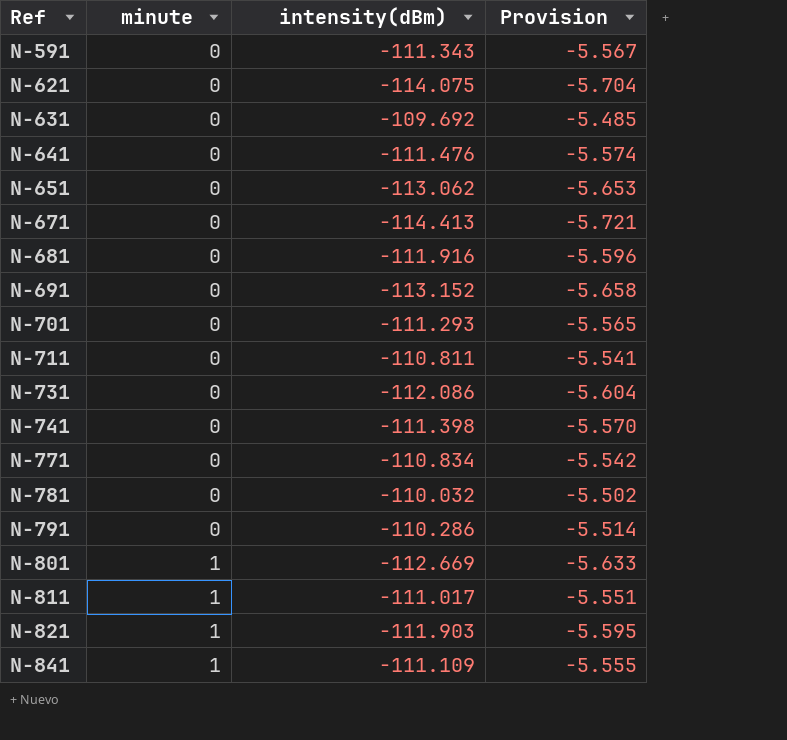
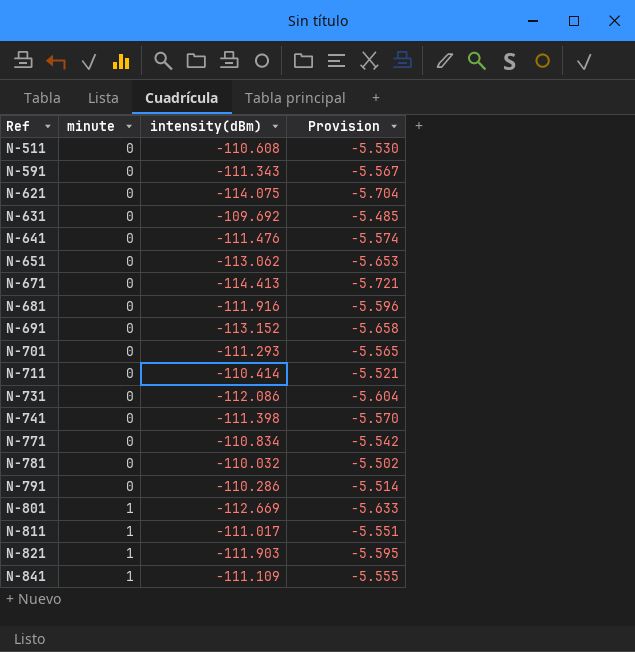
row N-511: none -> 0 | -110.608 | -5.530
N-711 | intensity(dBm): -110.811 -> -110.414
N-711 | Provision: -5.541 -> -5.521

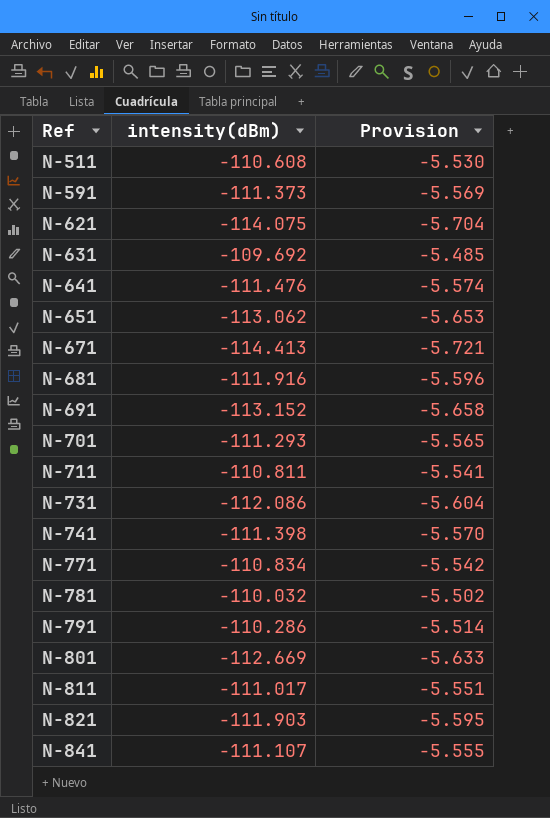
column minute | position: 2 -> none
N-591 | intensity(dBm): -111.343 -> -111.373
N-591 | Provision: -5.567 -> -5.569
N-711 | intensity(dBm): -110.414 -> -110.811
N-711 | Provision: -5.521 -> -5.541
N-841 | intensity(dBm): -111.109 -> -111.107

